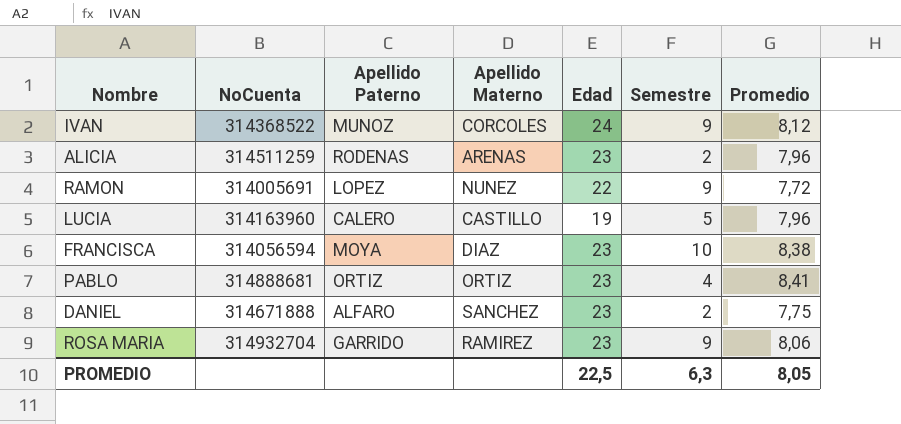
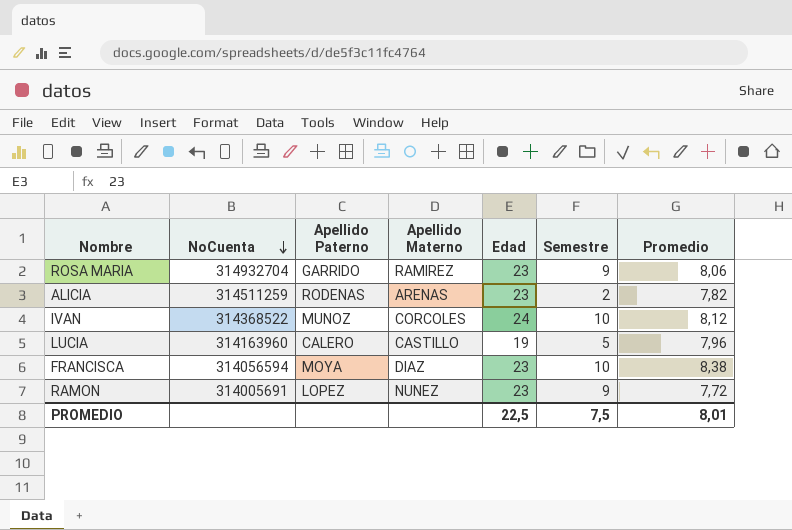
row order: none -> NoCuenta descending
row PABLO: 314888681 | ORTIZ | ORTIZ | 23 | 4 | 8,41 -> none
row DANIEL: 314671888 | ALFARO | SANCHEZ | 23 | 2 | 7,75 -> none
ALICIA | Promedio: 7,96 -> 7,82
IVAN | Semestre: 9 -> 10
RAMON | Edad: 22 -> 23
PROMEDIO | Semestre: 6,3 -> 7,5
PROMEDIO | Promedio: 8,05 -> 8,01

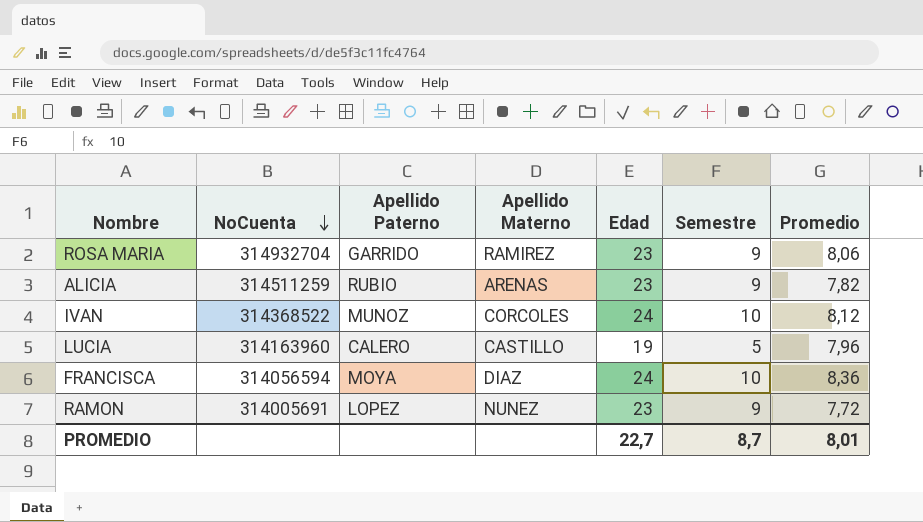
ALICIA | Apellido Paterno: RODENAS -> RUBIO
ALICIA | Semestre: 2 -> 9
FRANCISCA | Edad: 23 -> 24
FRANCISCA | Promedio: 8,38 -> 8,36
PROMEDIO | Edad: 22,5 -> 22,7
PROMEDIO | Semestre: 7,5 -> 8,7

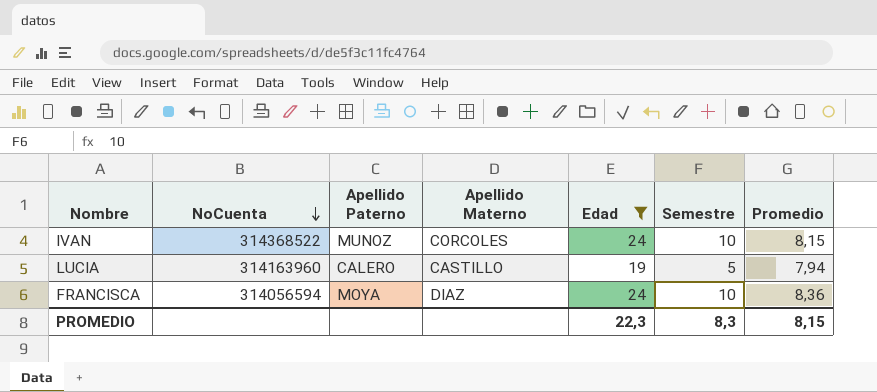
filter: none -> Edad != 23
IVAN | Promedio: 8,12 -> 8,15
LUCIA | Promedio: 7,96 -> 7,94
PROMEDIO | Edad: 22,7 -> 22,3
PROMEDIO | Semestre: 8,7 -> 8,3
PROMEDIO | Promedio: 8,01 -> 8,15

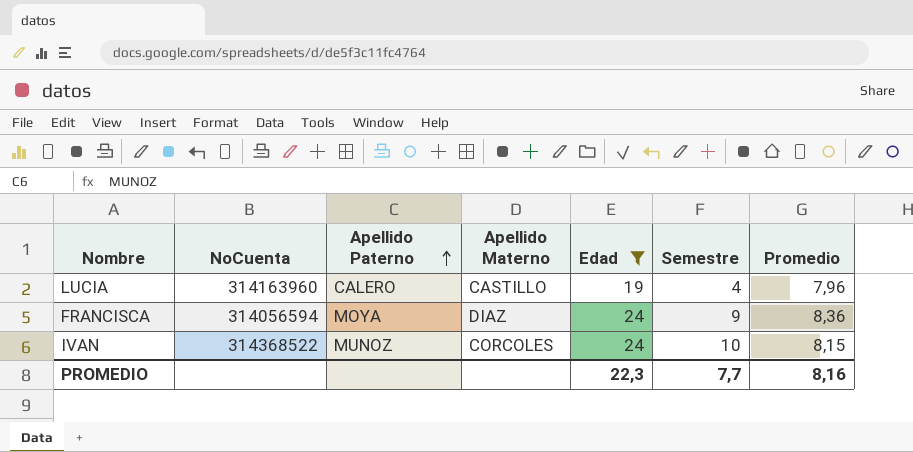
row order: NoCuenta descending -> Apellido Paterno ascending
LUCIA | Semestre: 5 -> 4
LUCIA | Promedio: 7,94 -> 7,96
FRANCISCA | Semestre: 10 -> 9
PROMEDIO | Semestre: 8,3 -> 7,7
PROMEDIO | Promedio: 8,15 -> 8,16

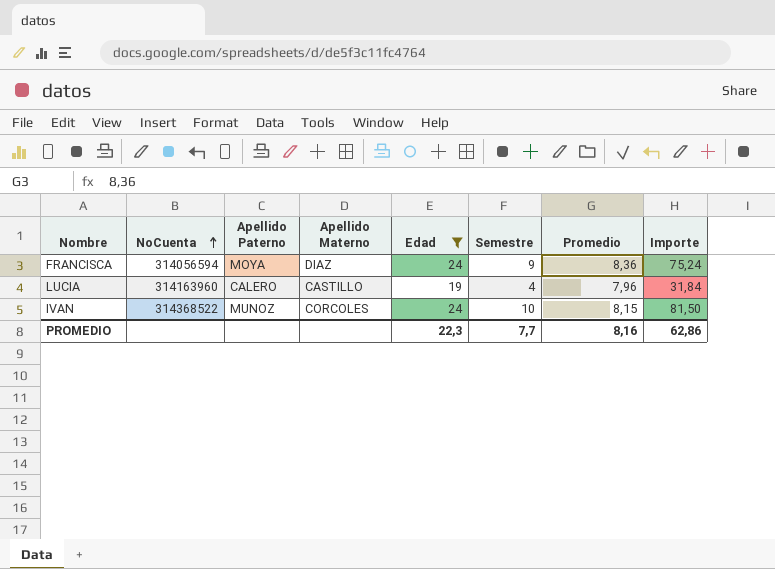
row order: Apellido Paterno ascending -> NoCuenta ascending
column Importe | formula: none -> [Semestre] * [Promedio]

